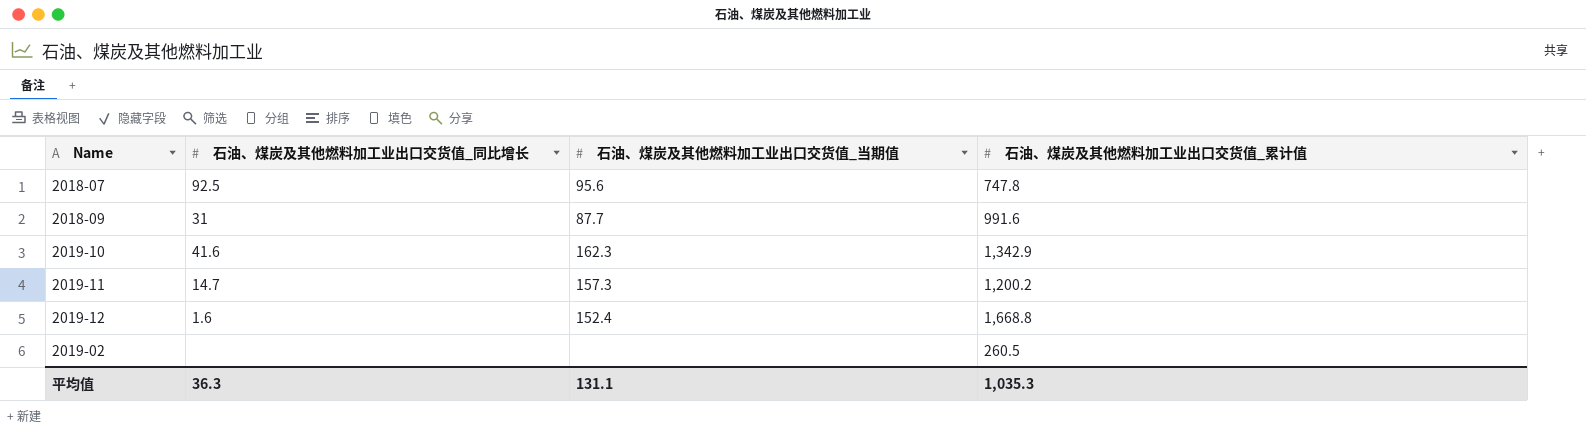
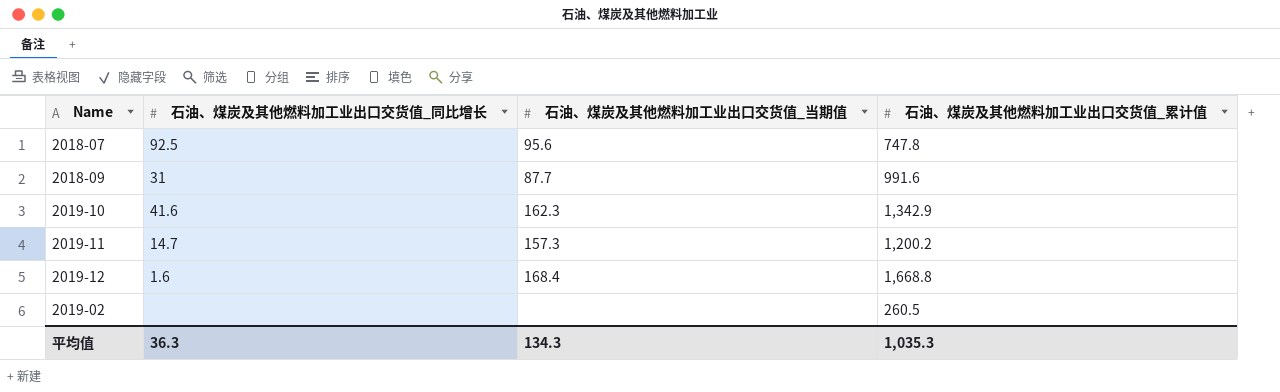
2019-12 | 石油、煤炭及其他燃料加工业出口交货值_当期值: 152.4 -> 168.4
平均值 | 石油、煤炭及其他燃料加工业出口交货值_当期值: 131.1 -> 134.3

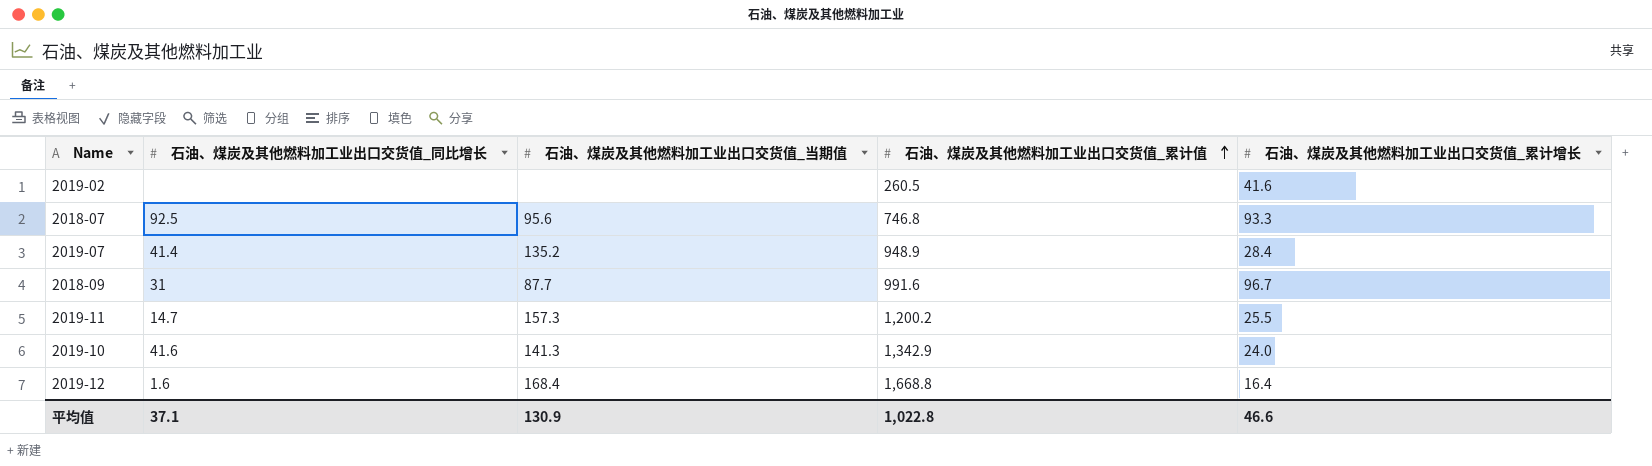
row order: none -> 石油、煤炭及其他燃料加工业出口交货值_累计值 ascending
column 石油、煤炭及其他燃料加工业出口交货值_累计增长 | position: none -> 5
2018-07 | 石油、煤炭及其他燃料加工业出口交货值_累计值: 747.8 -> 746.8
row 2019-07: none -> 41.4 | 135.2 | 948.9 | 28.4
2019-10 | 石油、煤炭及其他燃料加工业出口交货值_当期值: 162.3 -> 141.3
平均值 | 石油、煤炭及其他燃料加工业出口交货值_同比增长: 36.3 -> 37.1
平均值 | 石油、煤炭及其他燃料加工业出口交货值_当期值: 134.3 -> 130.9
平均值 | 石油、煤炭及其他燃料加工业出口交货值_累计值: 1,035.3 -> 1,022.8

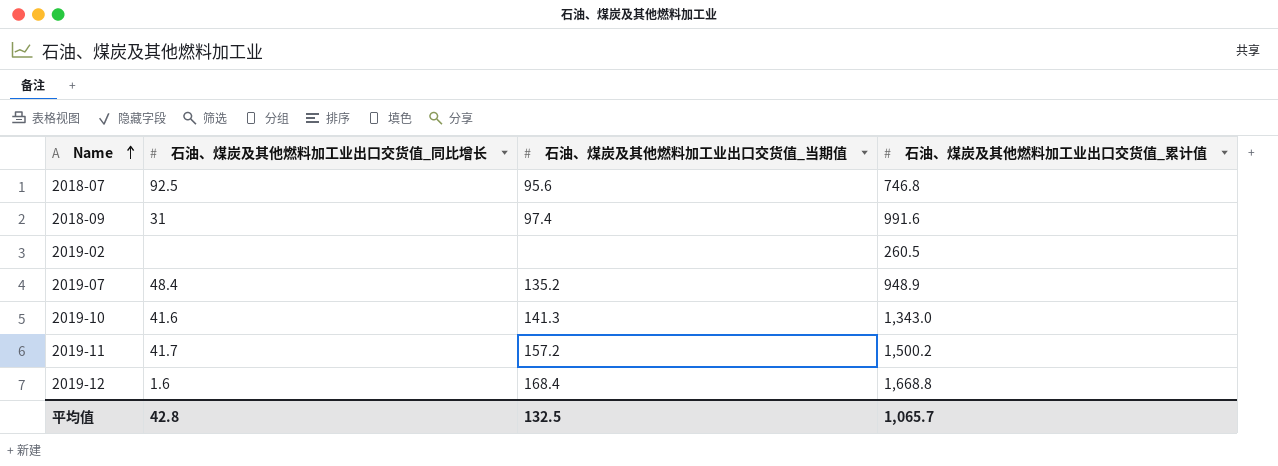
row order: 石油、煤炭及其他燃料加工业出口交货值_累计值 ascending -> Name ascending
column 石油、煤炭及其他燃料加工业出口交货值_累计增长 | position: 5 -> none
2018-09 | 石油、煤炭及其他燃料加工业出口交货值_当期值: 87.7 -> 97.4
2019-07 | 石油、煤炭及其他燃料加工业出口交货值_同比增长: 41.4 -> 48.4
2019-10 | 石油、煤炭及其他燃料加工业出口交货值_累计值: 1,342.9 -> 1,343.0
2019-11 | 石油、煤炭及其他燃料加工业出口交货值_同比增长: 14.7 -> 41.7
2019-11 | 石油、煤炭及其他燃料加工业出口交货值_当期值: 157.3 -> 157.2
2019-11 | 石油、煤炭及其他燃料加工业出口交货值_累计值: 1,200.2 -> 1,500.2
平均值 | 石油、煤炭及其他燃料加工业出口交货值_同比增长: 37.1 -> 42.8
平均值 | 石油、煤炭及其他燃料加工业出口交货值_当期值: 130.9 -> 132.5
平均值 | 石油、煤炭及其他燃料加工业出口交货值_累计值: 1,022.8 -> 1,065.7

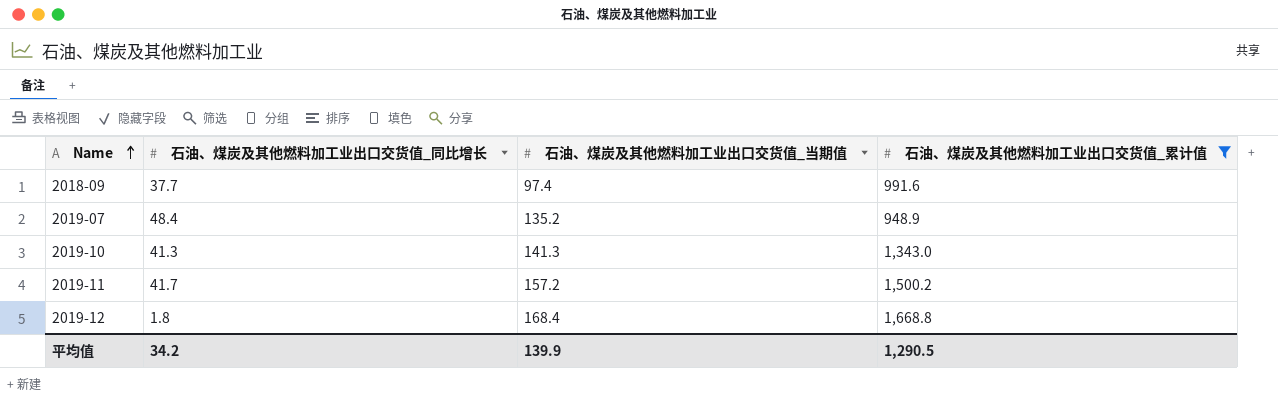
filter: none -> 石油、煤炭及其他燃料加工业出口交货值_累计值 >= 948.9
2018-09 | 石油、煤炭及其他燃料加工业出口交货值_同比增长: 31 -> 37.7
2019-10 | 石油、煤炭及其他燃料加工业出口交货值_同比增长: 41.6 -> 41.3
2019-12 | 石油、煤炭及其他燃料加工业出口交货值_同比增长: 1.6 -> 1.8
平均值 | 石油、煤炭及其他燃料加工业出口交货值_同比增长: 42.8 -> 34.2
平均值 | 石油、煤炭及其他燃料加工业出口交货值_当期值: 132.5 -> 139.9
平均值 | 石油、煤炭及其他燃料加工业出口交货值_累计值: 1,065.7 -> 1,290.5

